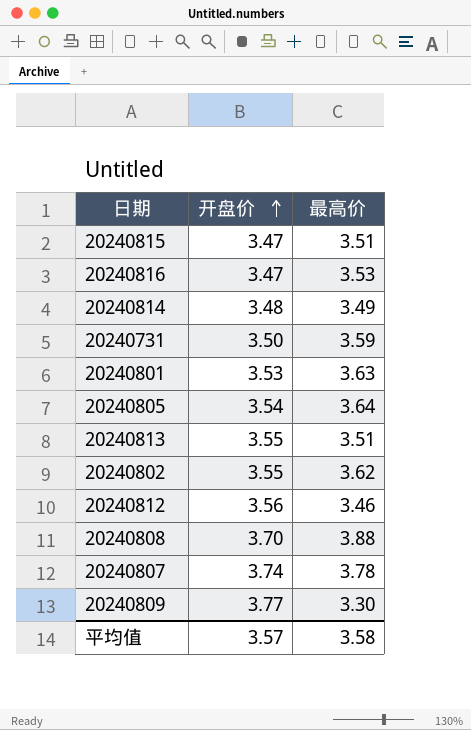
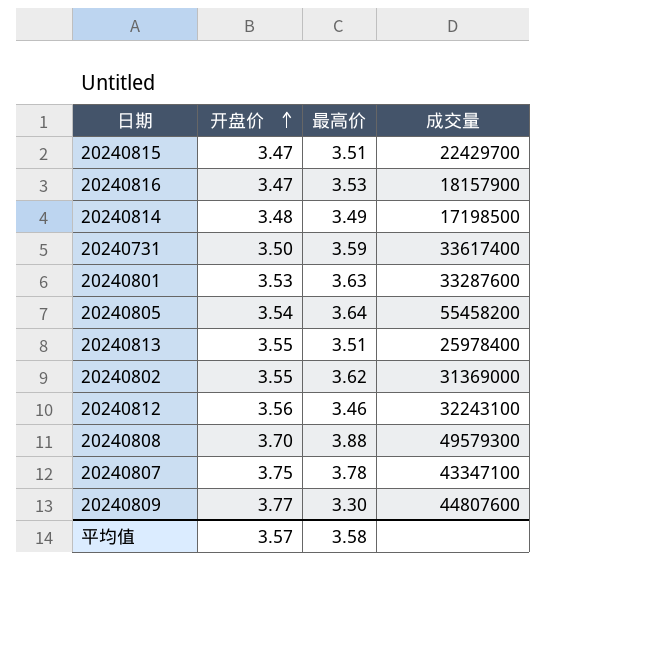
column 成交量 | position: none -> 4
20240807 | 开盘价: 3.74 -> 3.75

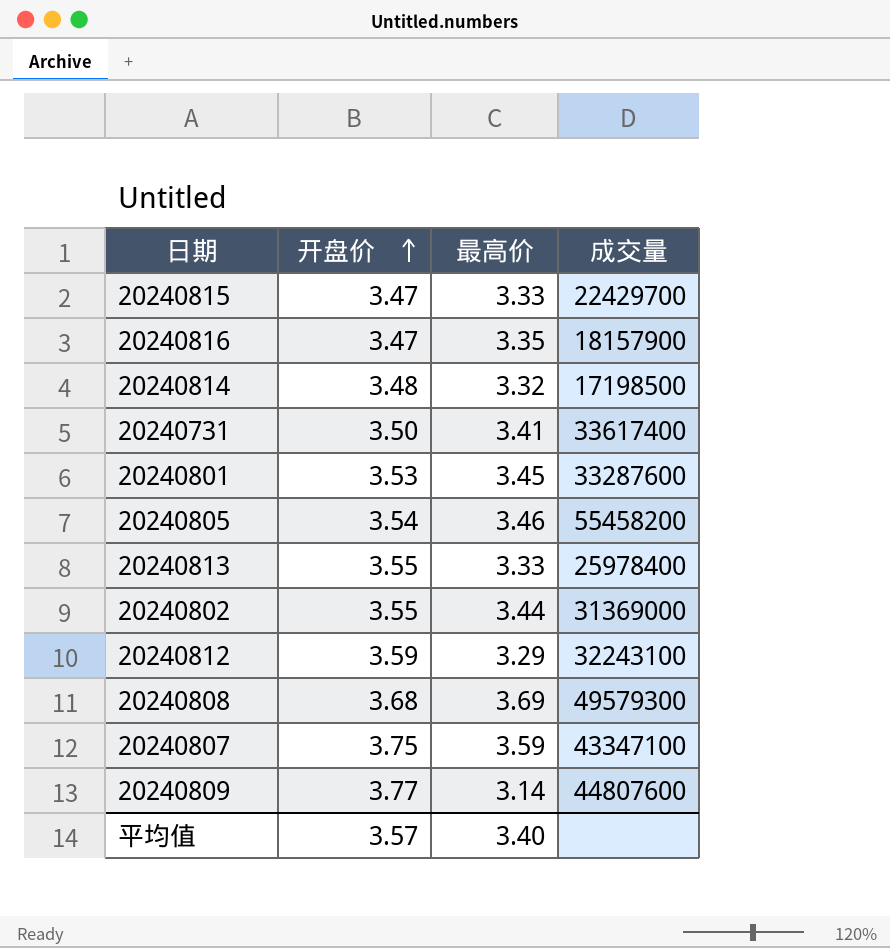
20240815 | 最高价: 3.51 -> 3.33
20240816 | 最高价: 3.53 -> 3.35
20240814 | 最高价: 3.49 -> 3.32
20240731 | 最高价: 3.59 -> 3.41
20240801 | 最高价: 3.63 -> 3.45
20240805 | 最高价: 3.64 -> 3.46
20240813 | 最高价: 3.51 -> 3.33
20240802 | 最高价: 3.62 -> 3.44
20240812 | 开盘价: 3.56 -> 3.59
20240812 | 最高价: 3.46 -> 3.29
20240808 | 开盘价: 3.70 -> 3.68
20240808 | 最高价: 3.88 -> 3.69
20240807 | 最高价: 3.78 -> 3.59
20240809 | 最高价: 3.30 -> 3.14
平均值 | 最高价: 3.58 -> 3.40

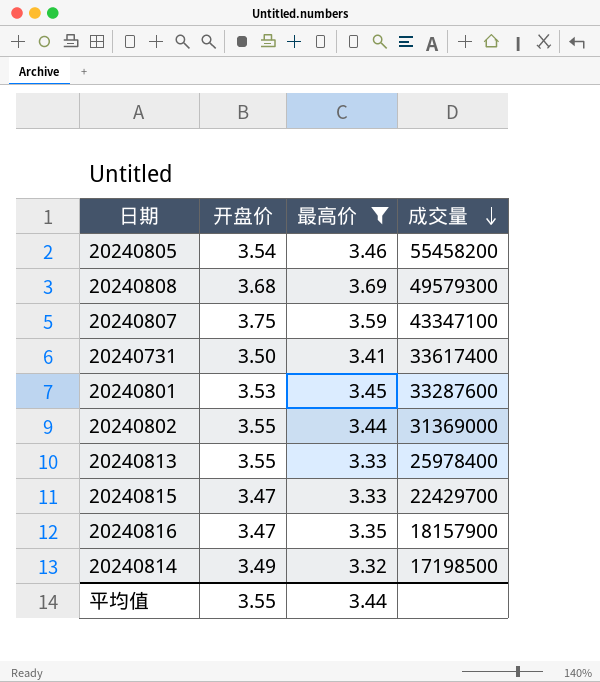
filter: none -> 最高价 >= 3.32
row order: 开盘价 ascending -> 成交量 descending
20240814 | 开盘价: 3.48 -> 3.49
平均值 | 开盘价: 3.57 -> 3.55
平均值 | 最高价: 3.40 -> 3.44

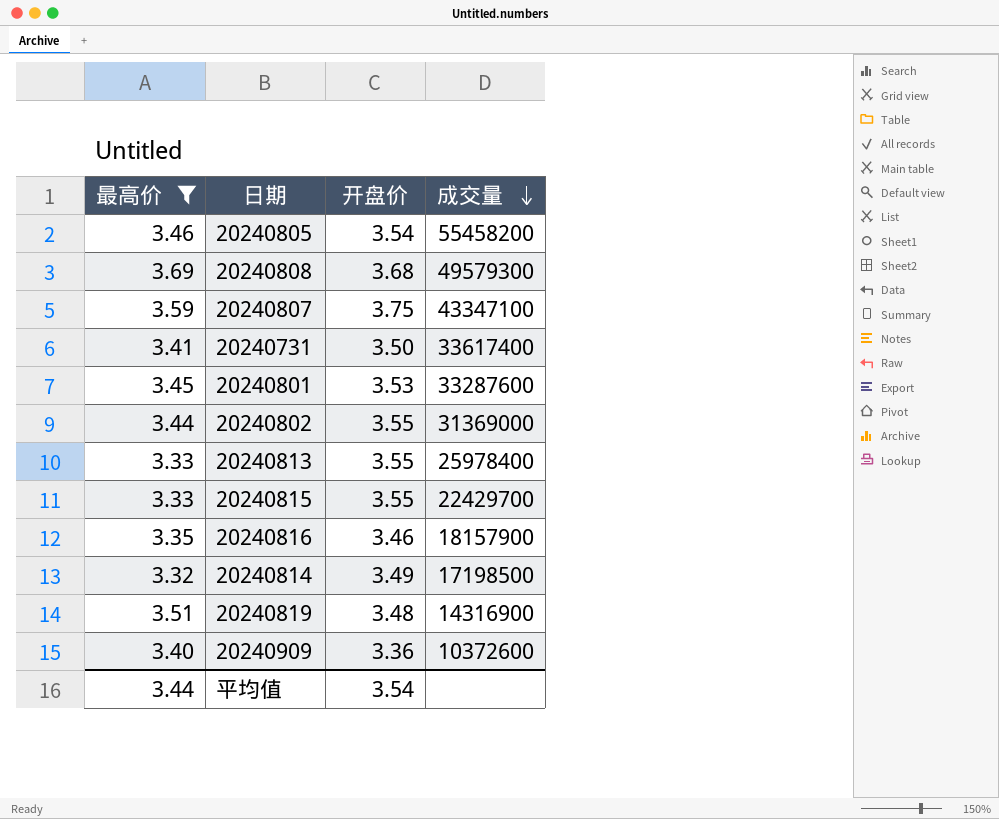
column 最高价 | position: 3 -> 1
20240815 | 开盘价: 3.47 -> 3.55
20240816 | 开盘价: 3.47 -> 3.46
row 20240819: none -> 3.51 | 3.48 | 14316900
row 20240909: none -> 3.40 | 3.36 | 10372600
平均值 | 开盘价: 3.55 -> 3.54

